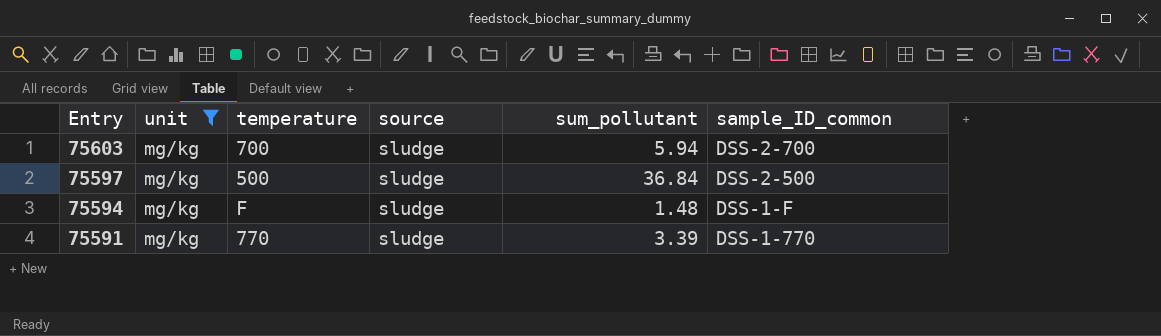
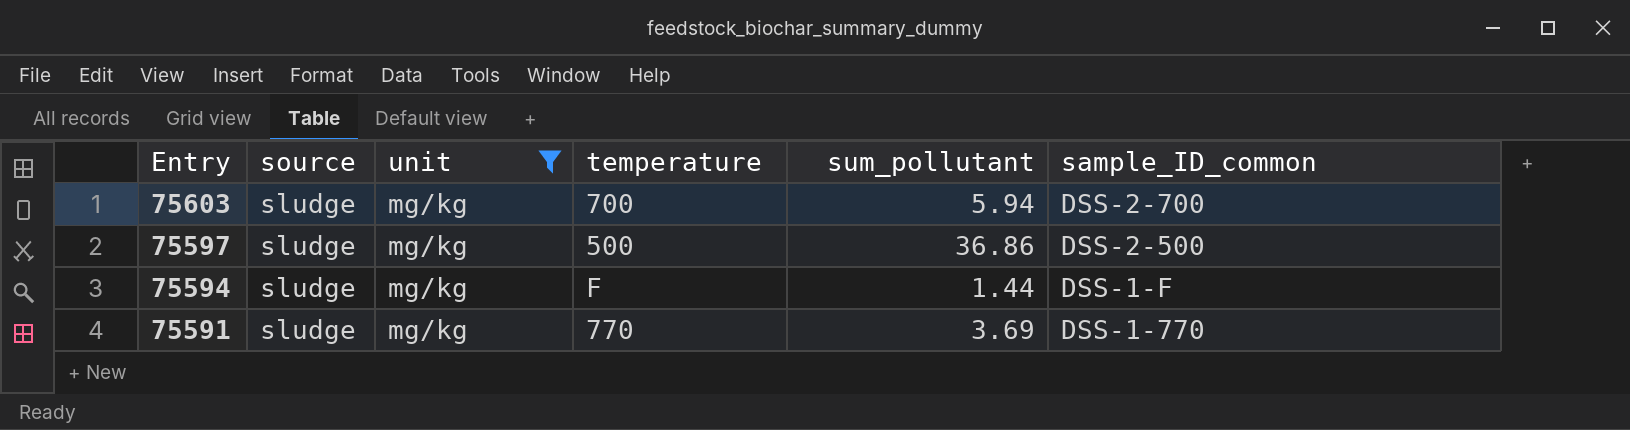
column source | position: 4 -> 2
75597 | sum_pollutant: 36.84 -> 36.86
75594 | sum_pollutant: 1.48 -> 1.44
75591 | sum_pollutant: 3.39 -> 3.69

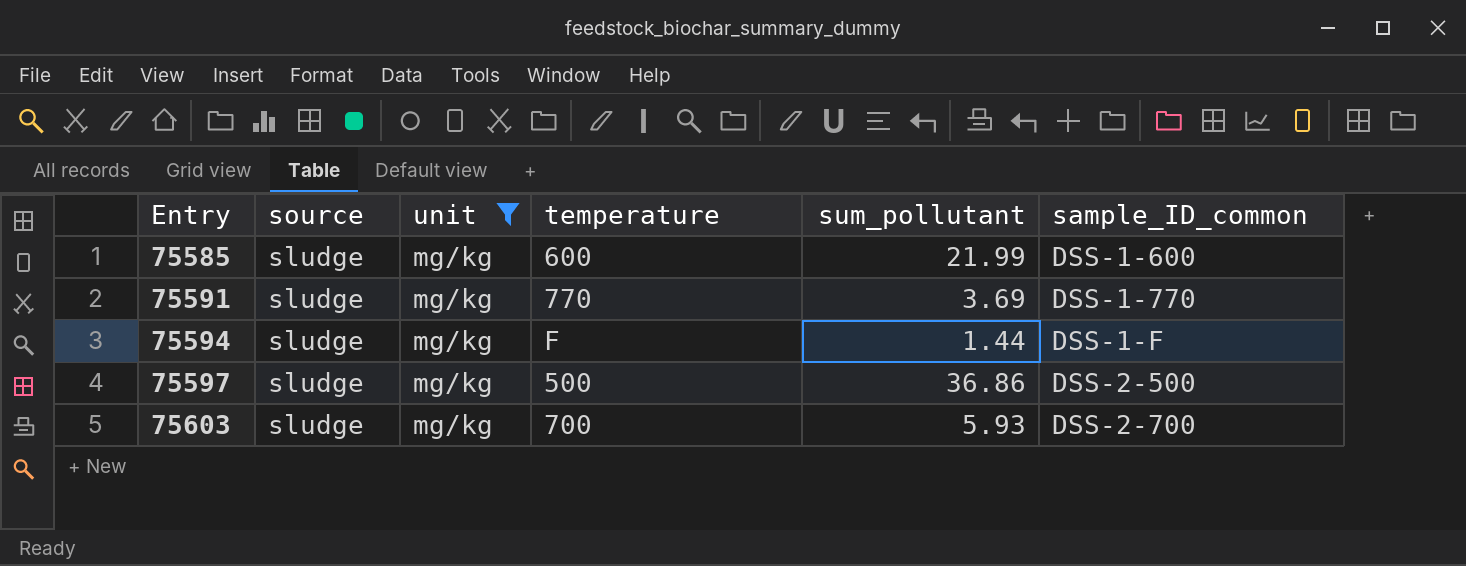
row order: Entry descending -> Entry ascending
row 75585: none -> sludge | mg/kg | 600 | 21.99 | DSS-1-600
75603 | sum_pollutant: 5.94 -> 5.93

